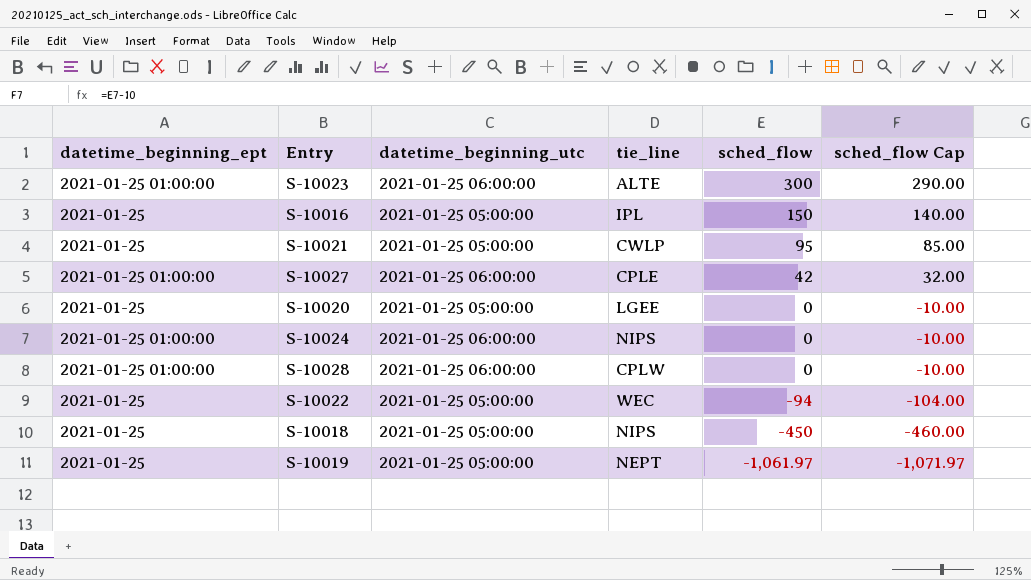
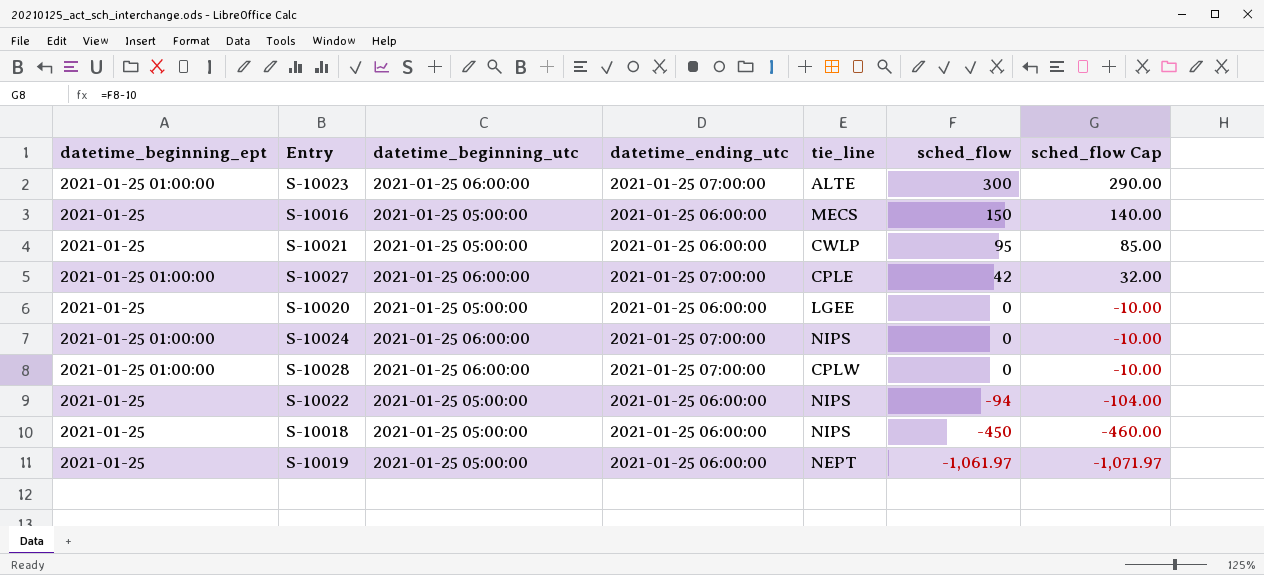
column datetime_ending_utc | position: none -> 4
S-10016 | tie_line: IPL -> MECS
S-10022 | tie_line: WEC -> NIPS

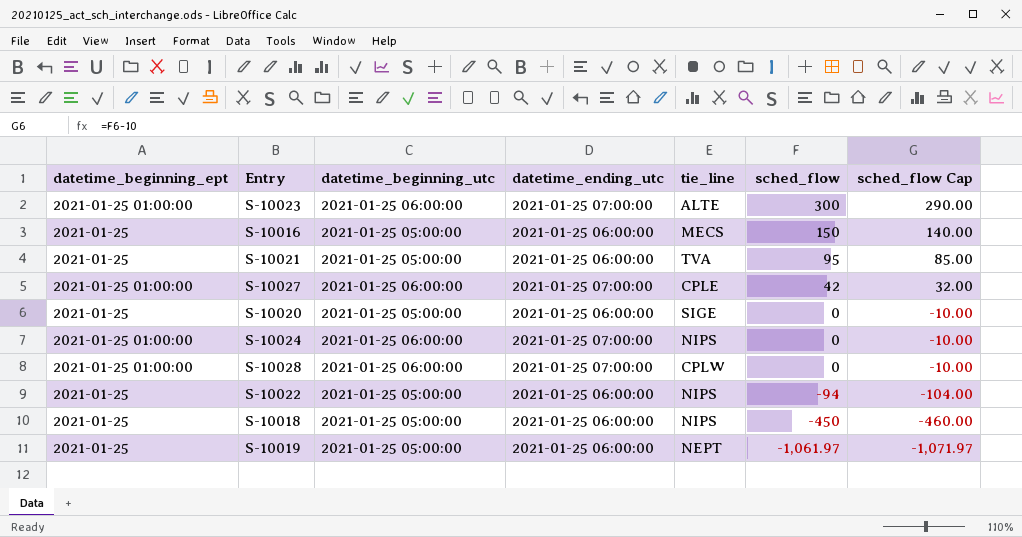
S-10021 | tie_line: CWLP -> TVA
S-10020 | tie_line: LGEE -> SIGE

